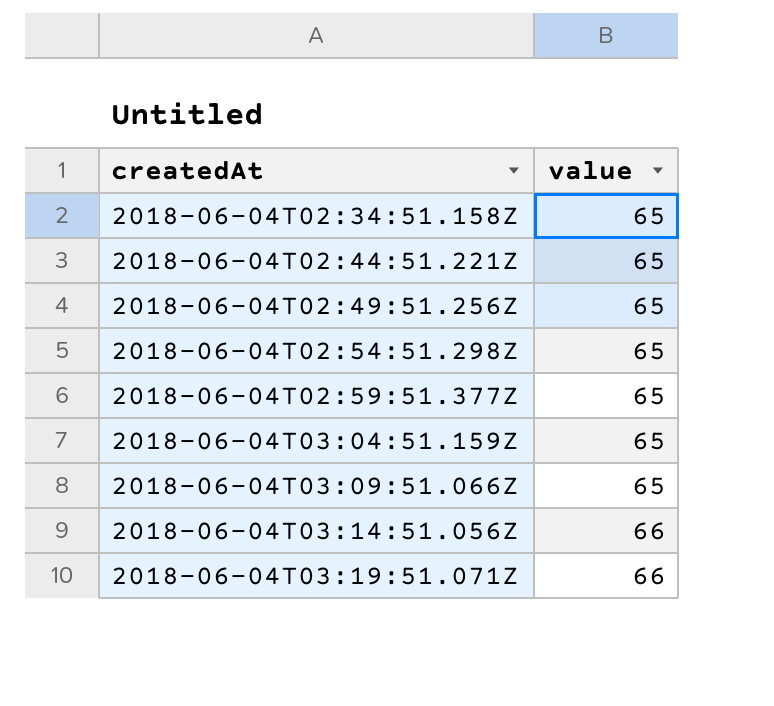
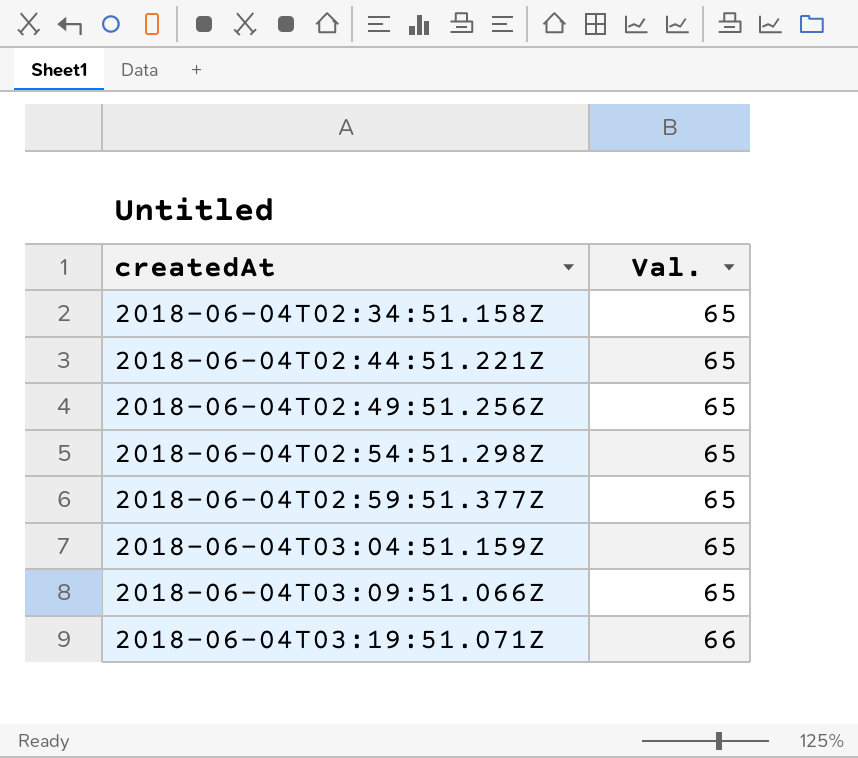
column name: value -> Val.
row 2018-06-04T03:14:51.056Z: 66 -> none

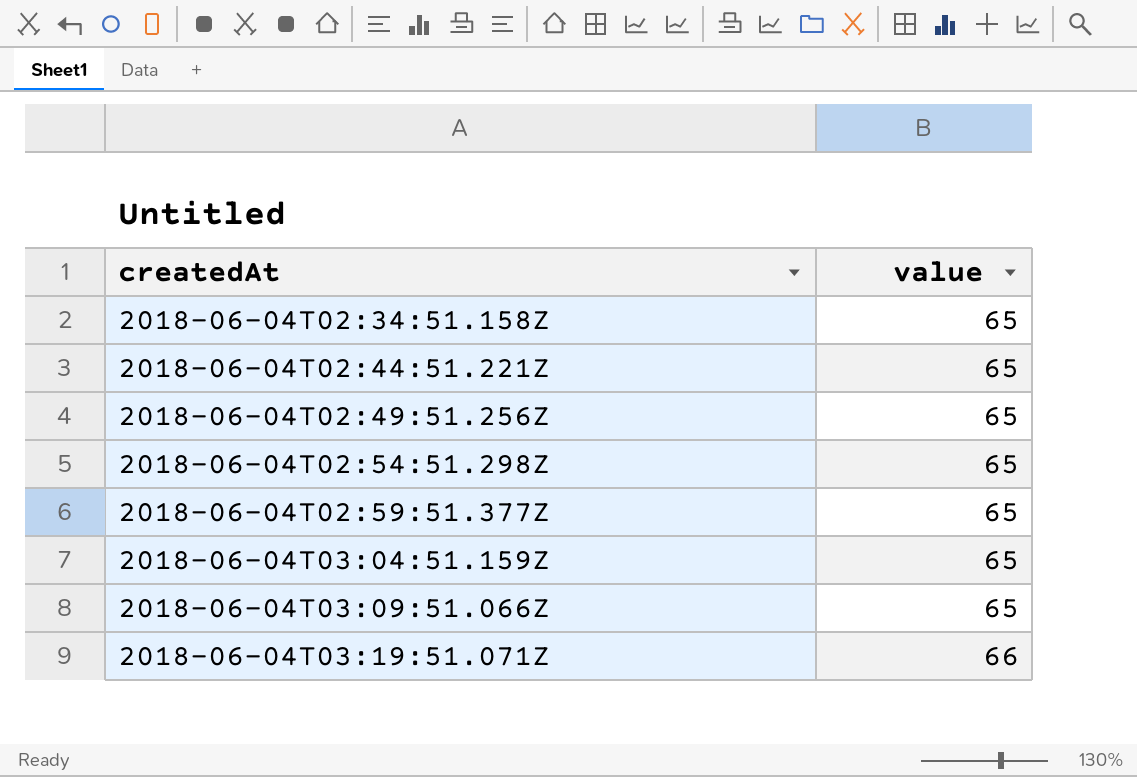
column name: Val. -> value

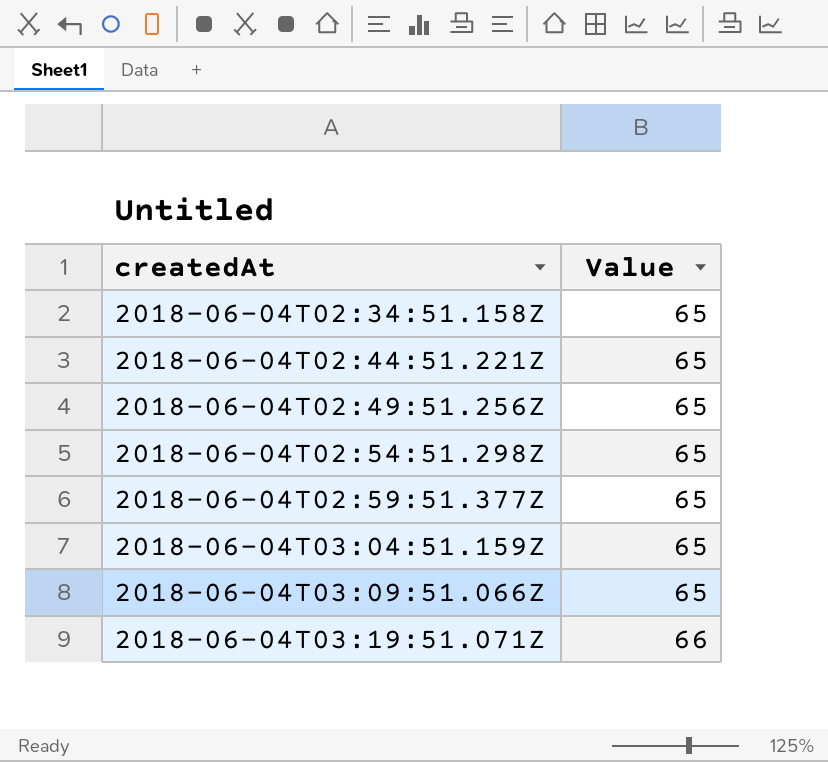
column name: value -> Value

